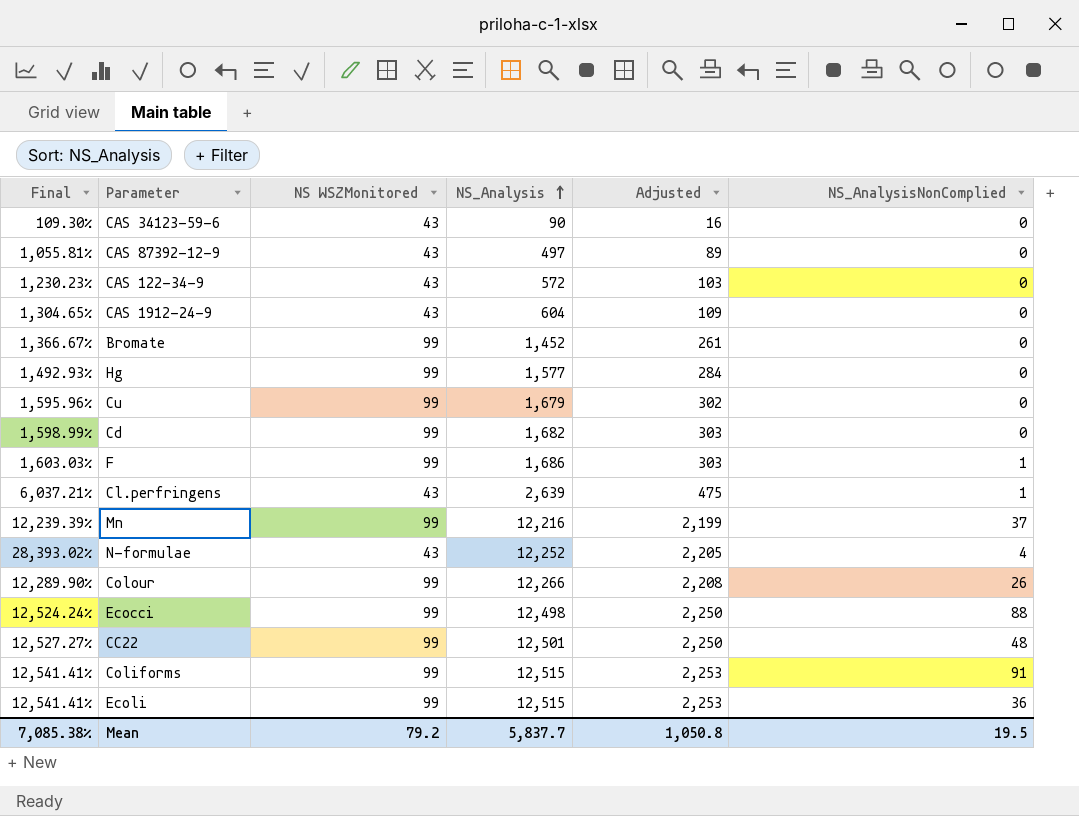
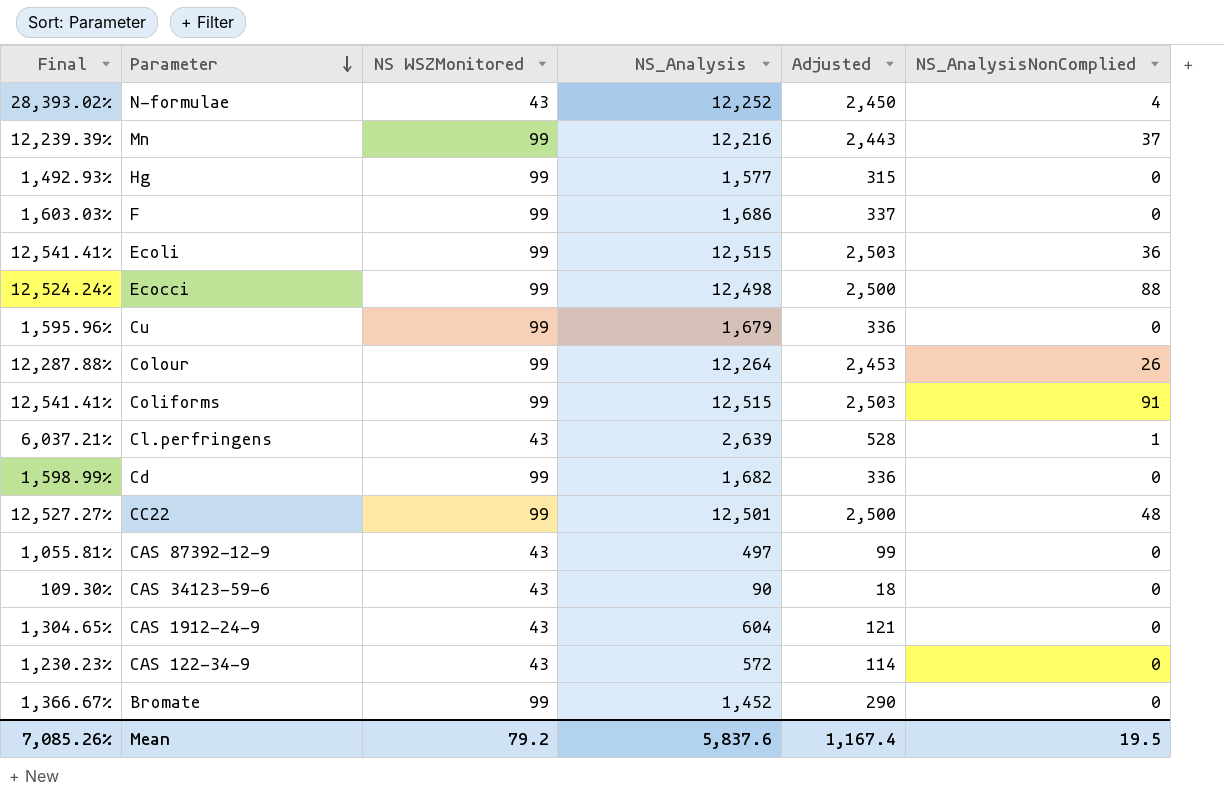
row order: NS_Analysis ascending -> Parameter descending
column Adjusted | formula: [NS_Analysis] * 0.18 -> [NS_Analysis] * 0.2
F | NS_AnalysisNonComplied: 1 -> 0
Colour | Final: 12,289.90% -> 12,287.88%
Colour | NS_Analysis: 12,266 -> 12,264
Mean | Final: 7,085.38% -> 7,085.26%
Mean | NS_Analysis: 5,837.7 -> 5,837.6
Mean | Adjusted: 1,050.8 -> 1,167.4

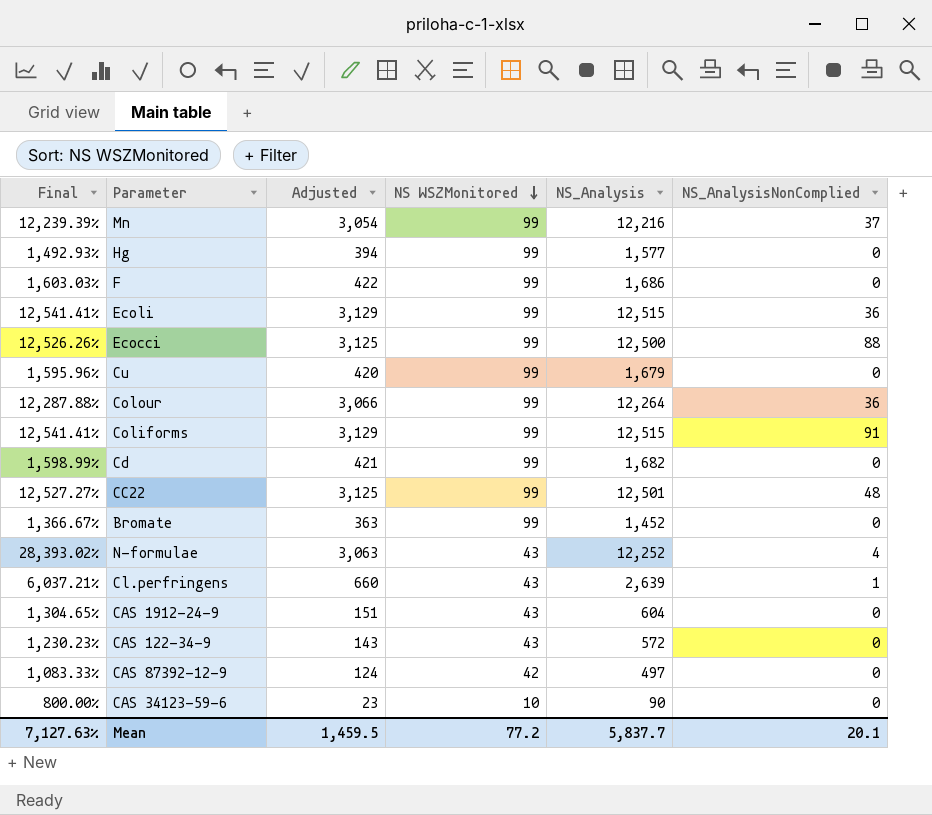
row order: Parameter descending -> NS WSZMonitored descending
column Adjusted | formula: [NS_Analysis] * 0.2 -> [NS_Analysis] * 0.25
column Adjusted | position: 5 -> 3
Ecocci | Final: 12,524.24% -> 12,526.26%
Ecocci | NS_Analysis: 12,498 -> 12,500
Colour | NS_AnalysisNonComplied: 26 -> 36
CAS 87392-12-9 | Final: 1,055.81% -> 1,083.33%
CAS 87392-12-9 | NS WSZMonitored: 43 -> 42
CAS 34123-59-6 | Final: 109.30% -> 800.00%
CAS 34123-59-6 | NS WSZMonitored: 43 -> 10
Mean | Final: 7,085.26% -> 7,127.63%
Mean | Adjusted: 1,167.4 -> 1,459.5
Mean | NS WSZMonitored: 79.2 -> 77.2
Mean | NS_Analysis: 5,837.6 -> 5,837.7
Mean | NS_AnalysisNonComplied: 19.5 -> 20.1

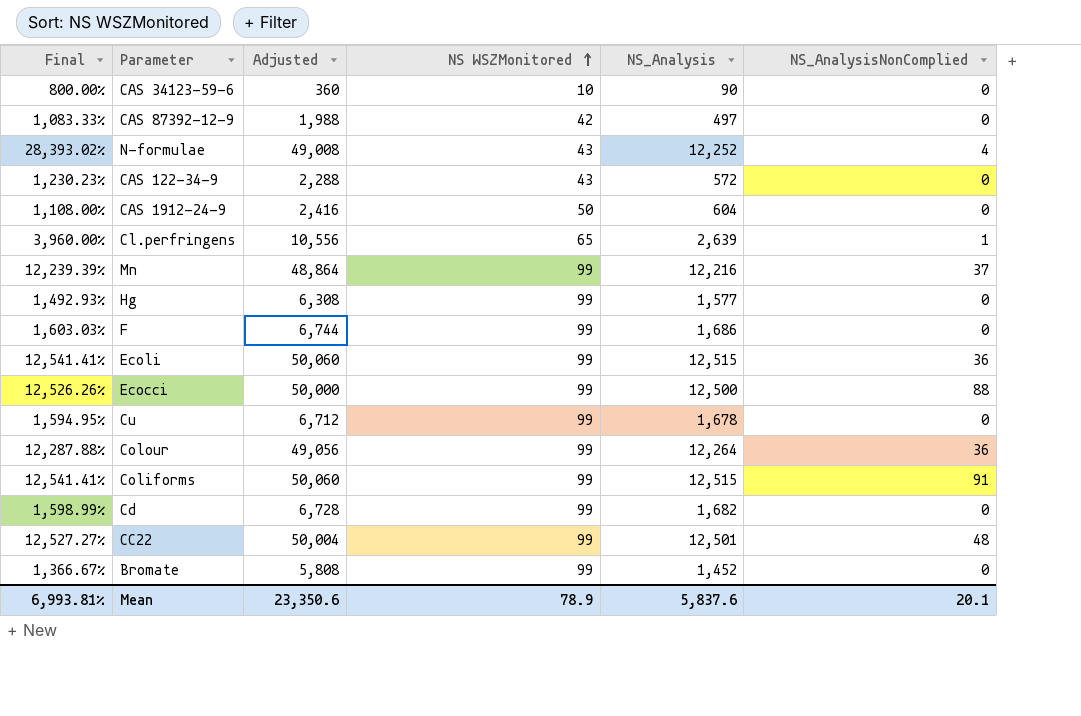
row order: NS WSZMonitored descending -> NS WSZMonitored ascending
column Adjusted | formula: [NS_Analysis] * 0.25 -> [NS_Analysis] * 4
CAS 1912-24-9 | Final: 1,304.65% -> 1,108.00%
CAS 1912-24-9 | NS WSZMonitored: 43 -> 50
Cl.perfringens | Final: 6,037.21% -> 3,960.00%
Cl.perfringens | NS WSZMonitored: 43 -> 65
Cu | Final: 1,595.96% -> 1,594.95%
Cu | NS_Analysis: 1,679 -> 1,678
Mean | Final: 7,127.63% -> 6,993.81%
Mean | Adjusted: 1,459.5 -> 23,350.6
Mean | NS WSZMonitored: 77.2 -> 78.9
Mean | NS_Analysis: 5,837.7 -> 5,837.6

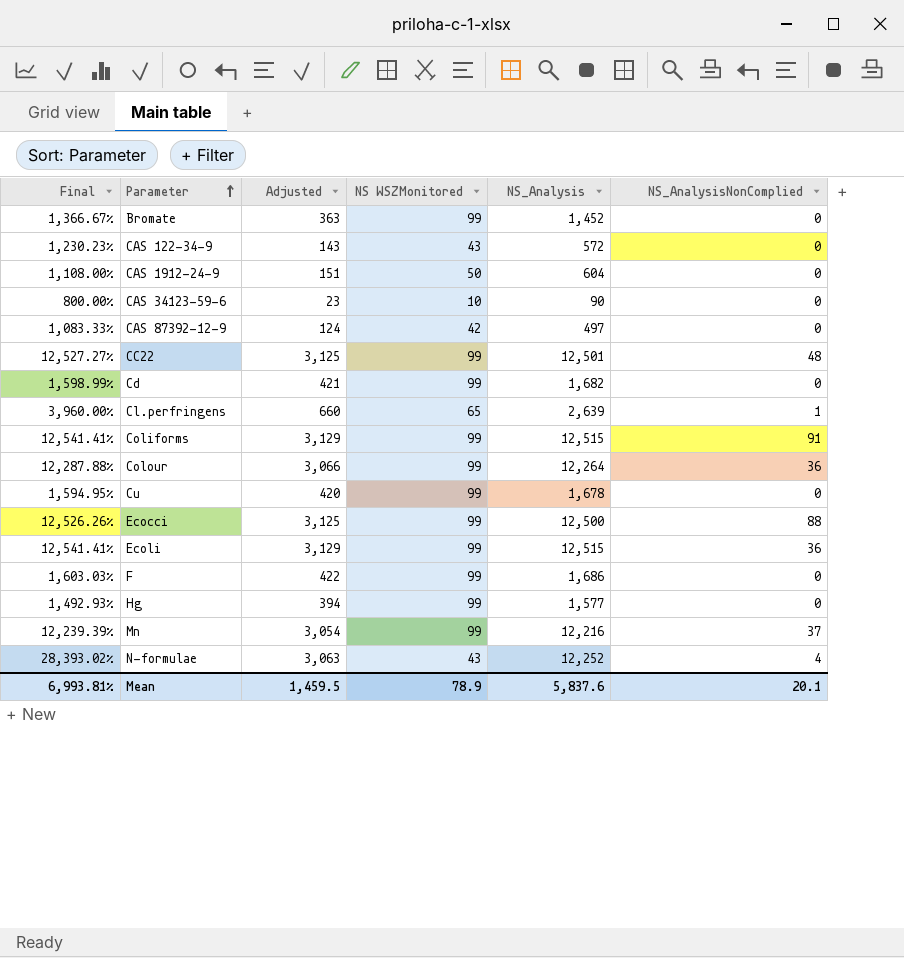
row order: NS WSZMonitored ascending -> Parameter ascending
column Adjusted | formula: [NS_Analysis] * 4 -> [NS_Analysis] * 0.25
Mean | Adjusted: 23,350.6 -> 1,459.5

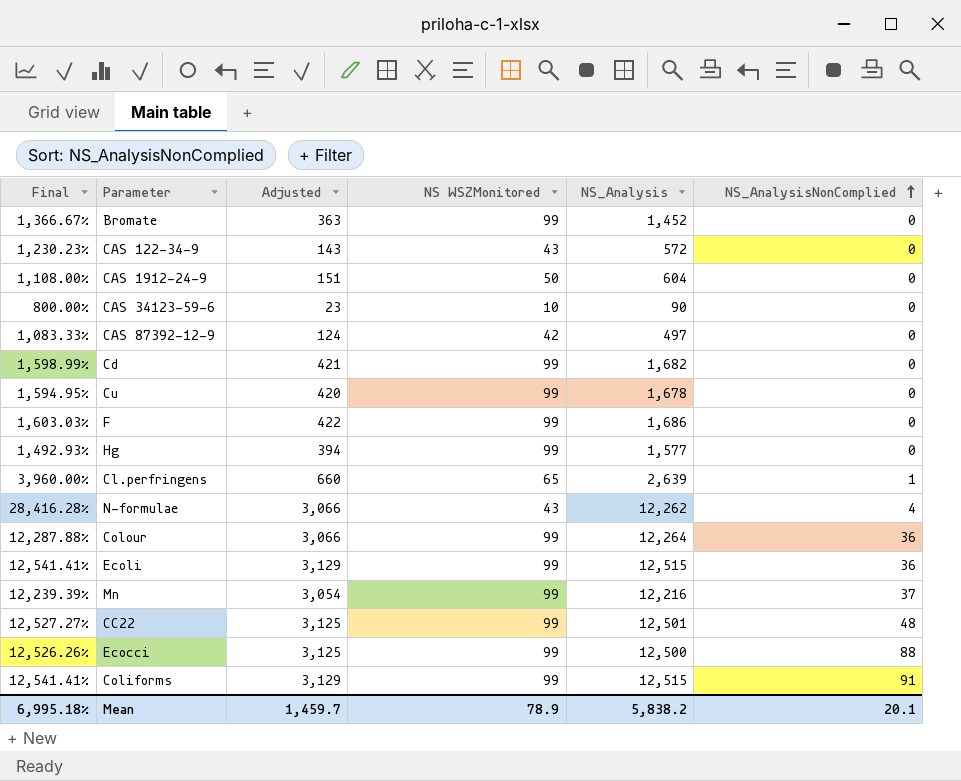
row order: Parameter ascending -> NS_AnalysisNonComplied ascending
N-formulae | Final: 28,393.02% -> 28,416.28%
N-formulae | Adjusted: 3,063 -> 3,066
N-formulae | NS_Analysis: 12,252 -> 12,262
Mean | Final: 6,993.81% -> 6,995.18%
Mean | Adjusted: 1,459.5 -> 1,459.7
Mean | NS_Analysis: 5,837.6 -> 5,838.2

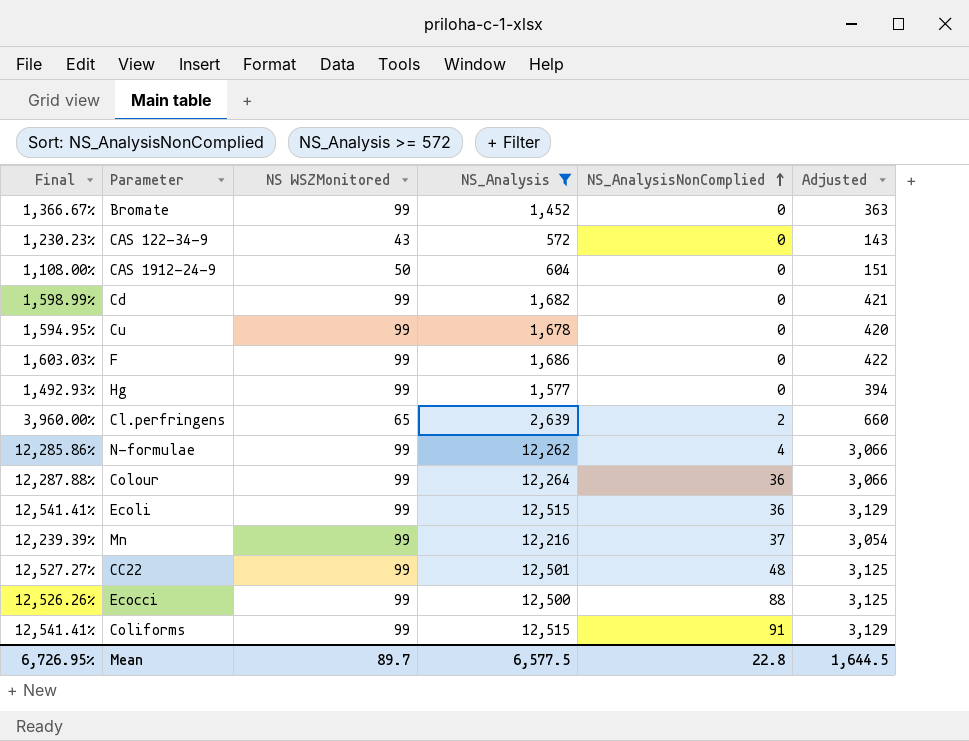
filter: none -> NS_Analysis >= 572
column Adjusted | position: 3 -> 6
Cl.perfringens | NS_AnalysisNonComplied: 1 -> 2
N-formulae | Final: 28,416.28% -> 12,285.86%
N-formulae | NS WSZMonitored: 43 -> 99
Mean | Final: 6,995.18% -> 6,726.95%
Mean | NS WSZMonitored: 78.9 -> 89.7
Mean | NS_Analysis: 5,838.2 -> 6,577.5
Mean | NS_AnalysisNonComplied: 20.1 -> 22.8
Mean | Adjusted: 1,459.7 -> 1,644.5

